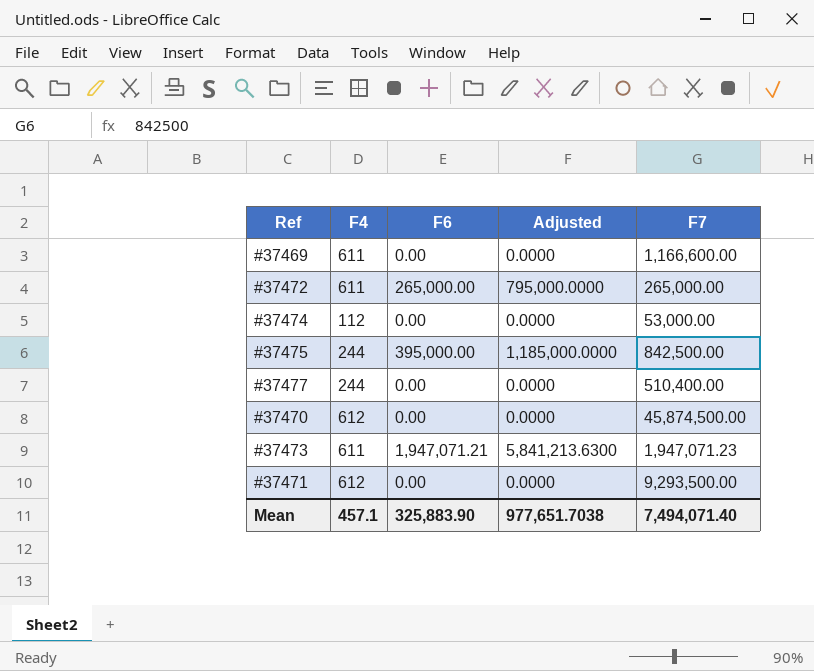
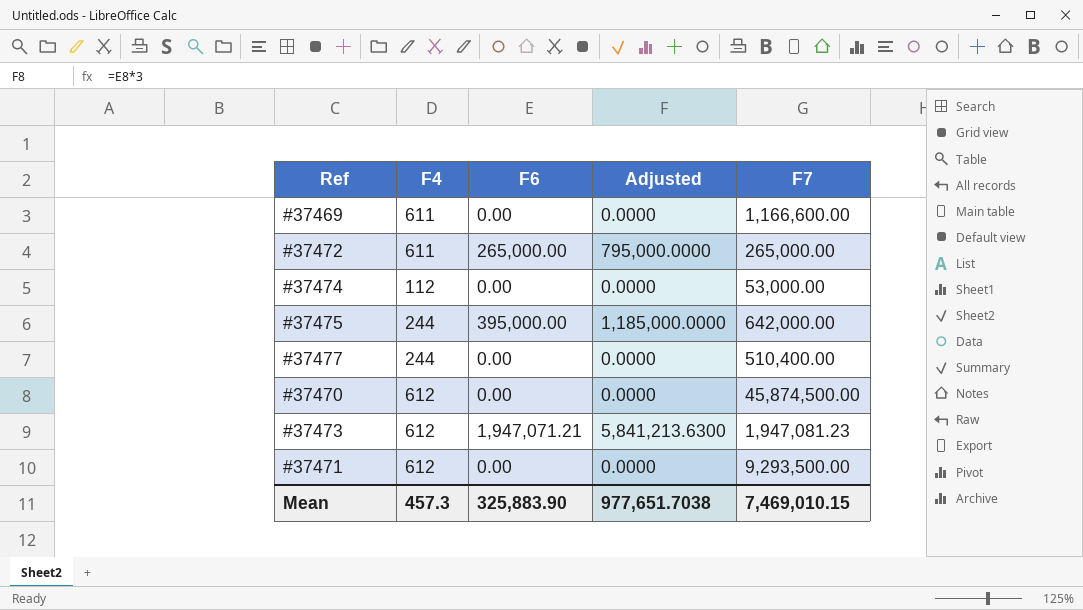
#37475 | F7: 842,500.00 -> 642,000.00
#37473 | F4: 611 -> 612
#37473 | F7: 1,947,071.23 -> 1,947,081.23
Mean | F4: 457.1 -> 457.3
Mean | F7: 7,494,071.40 -> 7,469,010.15

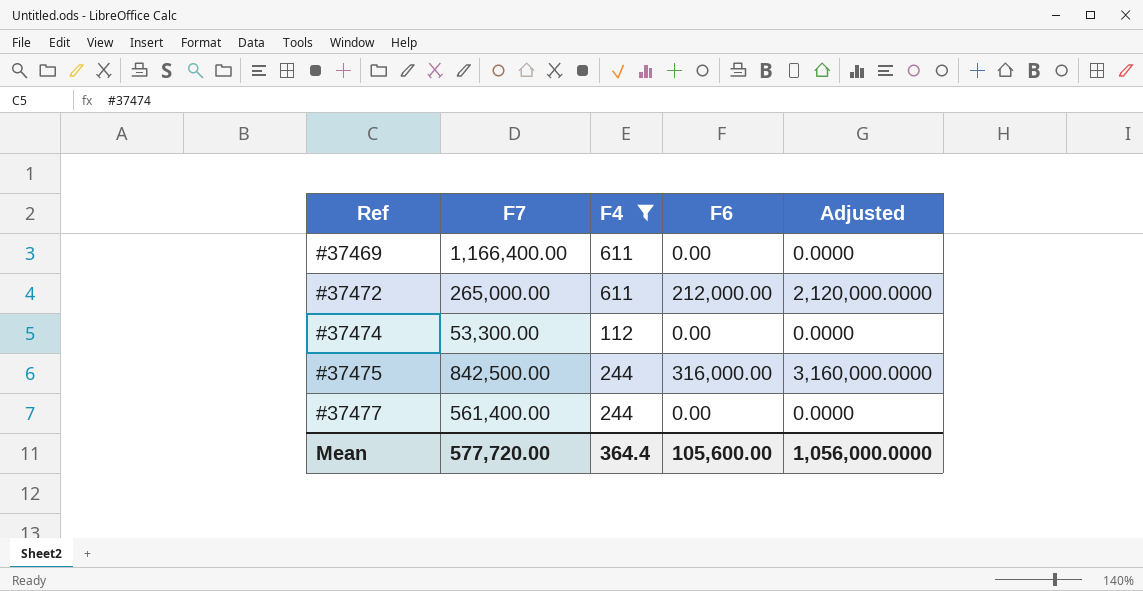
filter: none -> F4 != 612
column F7 | position: 5 -> 2
column Adjusted | formula: [F6] * 3 -> [F6] * 10
#37469 | F7: 1,166,600.00 -> 1,166,400.00
#37472 | F6: 265,000.00 -> 212,000.00
#37474 | F7: 53,000.00 -> 53,300.00
#37475 | F7: 642,000.00 -> 842,500.00
#37475 | F6: 395,000.00 -> 316,000.00
#37477 | F7: 510,400.00 -> 561,400.00
Mean | F7: 7,469,010.15 -> 577,720.00
Mean | F4: 457.3 -> 364.4
Mean | F6: 325,883.90 -> 105,600.00
Mean | Adjusted: 977,651.7038 -> 1,056,000.0000

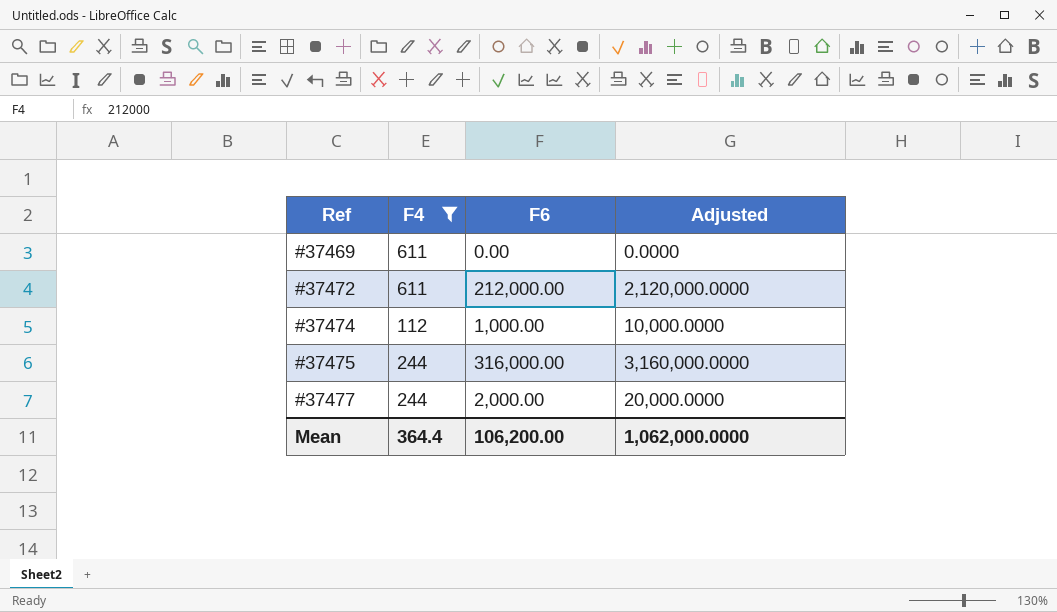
column F7 | position: 2 -> none
#37474 | F6: 0.00 -> 1,000.00
#37474 | Adjusted: 0.0000 -> 10,000.0000
#37477 | F6: 0.00 -> 2,000.00
#37477 | Adjusted: 0.0000 -> 20,000.0000
Mean | F6: 105,600.00 -> 106,200.00
Mean | Adjusted: 1,056,000.0000 -> 1,062,000.0000

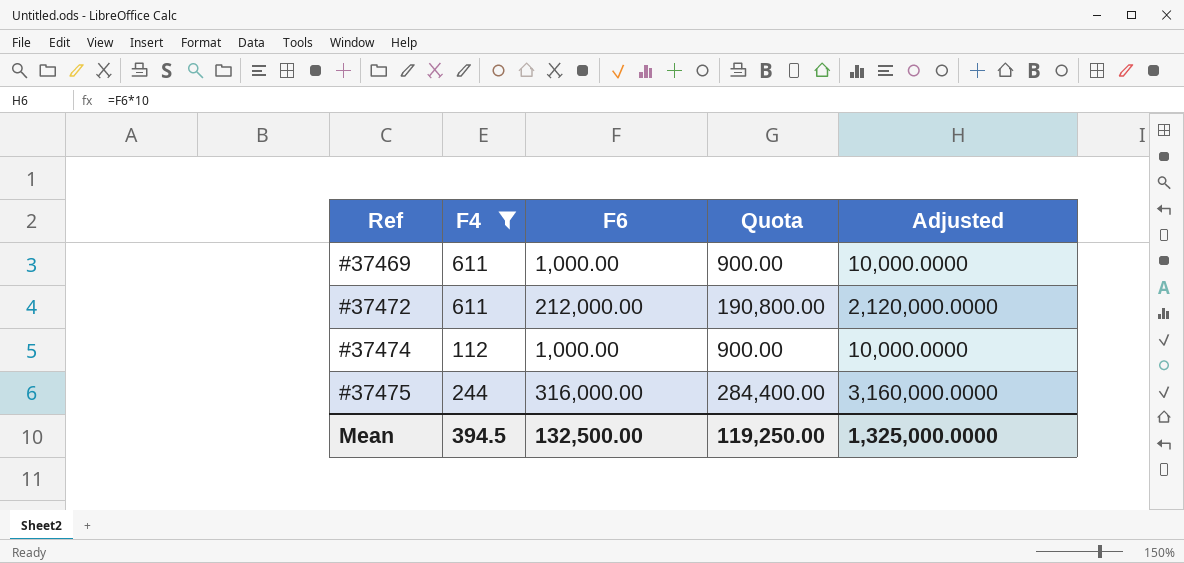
column Quota | formula: none -> [F6] * 0.9
row #37477: 244 | 2,000.00 | 20,000.0000 -> none
#37469 | F6: 0.00 -> 1,000.00
#37469 | Adjusted: 0.0000 -> 10,000.0000
Mean | F4: 364.4 -> 394.5
Mean | F6: 106,200.00 -> 132,500.00
Mean | Adjusted: 1,062,000.0000 -> 1,325,000.0000

